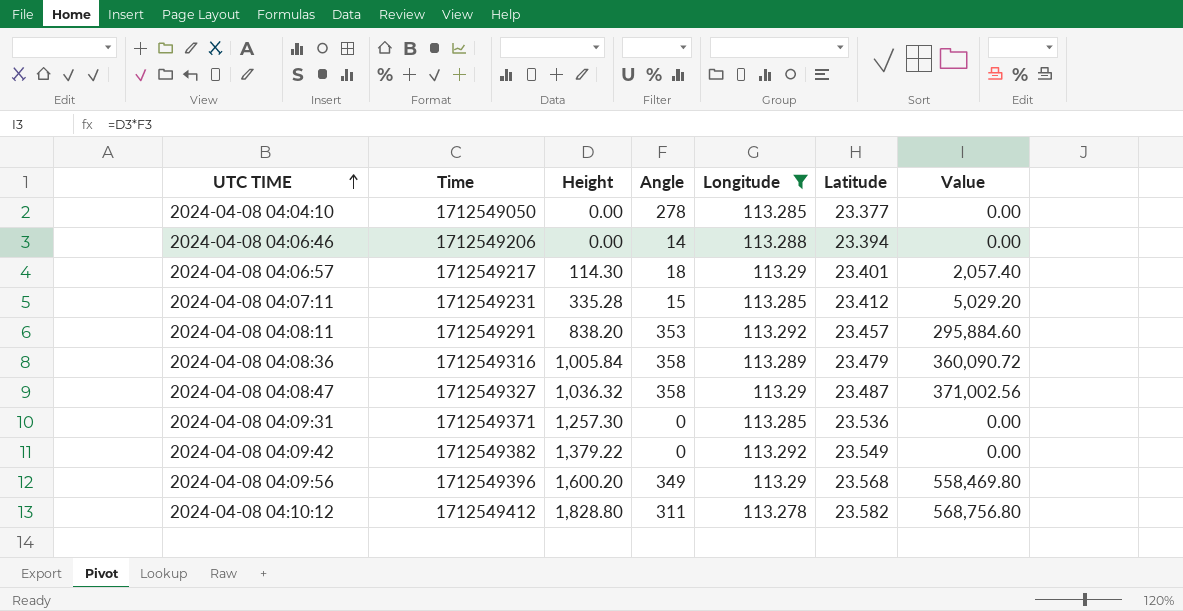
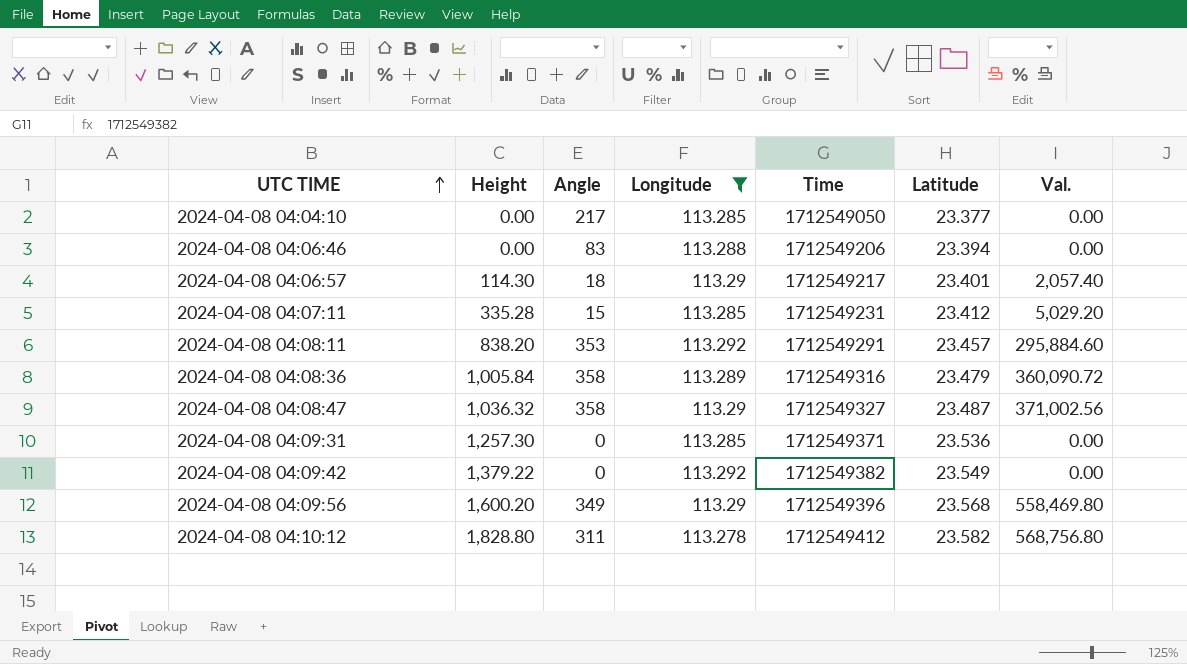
column Time | position: 2 -> 5
column name: Value -> Val.
2024-04-08 04:04:10 | Angle: 278 -> 217
2024-04-08 04:06:46 | Angle: 14 -> 83

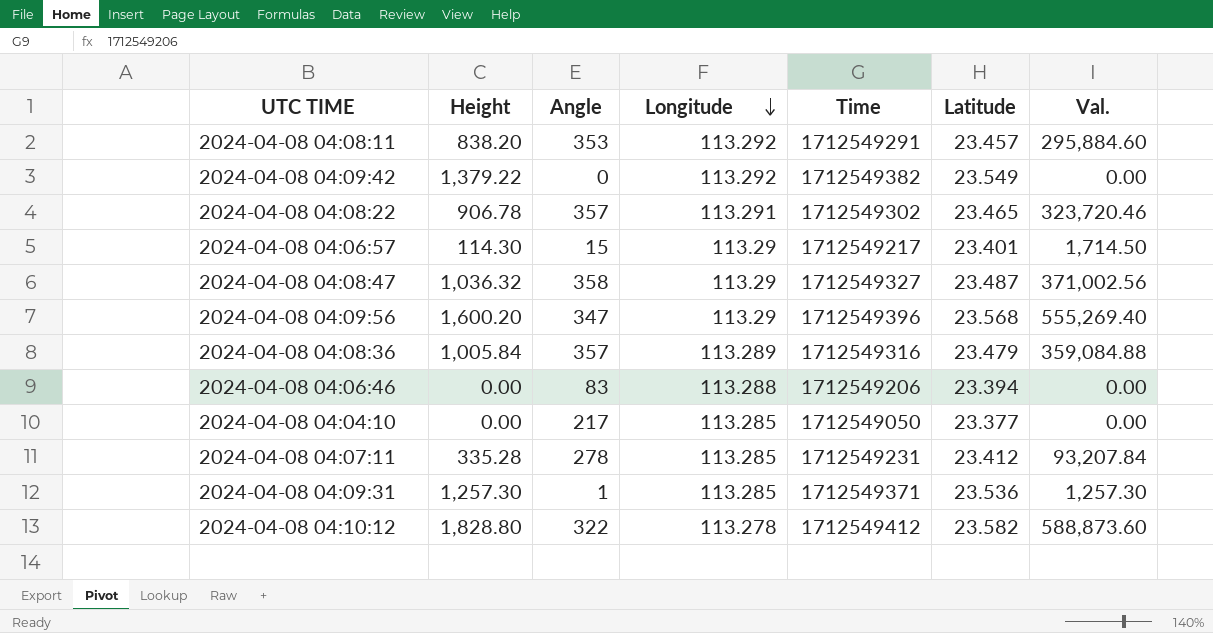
filter: Longitude != 113.291 -> none
row order: UTC TIME ascending -> Longitude descending
2024-04-08 04:06:57 | Angle: 18 -> 15
2024-04-08 04:06:57 | Val.: 2,057.40 -> 1,714.50
2024-04-08 04:09:56 | Angle: 349 -> 347
2024-04-08 04:09:56 | Val.: 558,469.80 -> 555,269.40
2024-04-08 04:08:36 | Angle: 358 -> 357
2024-04-08 04:08:36 | Val.: 360,090.72 -> 359,084.88
2024-04-08 04:07:11 | Angle: 15 -> 278
2024-04-08 04:07:11 | Val.: 5,029.20 -> 93,207.84
2024-04-08 04:09:31 | Angle: 0 -> 1
2024-04-08 04:09:31 | Val.: 0.00 -> 1,257.30
2024-04-08 04:10:12 | Angle: 311 -> 322
2024-04-08 04:10:12 | Val.: 568,756.80 -> 588,873.60

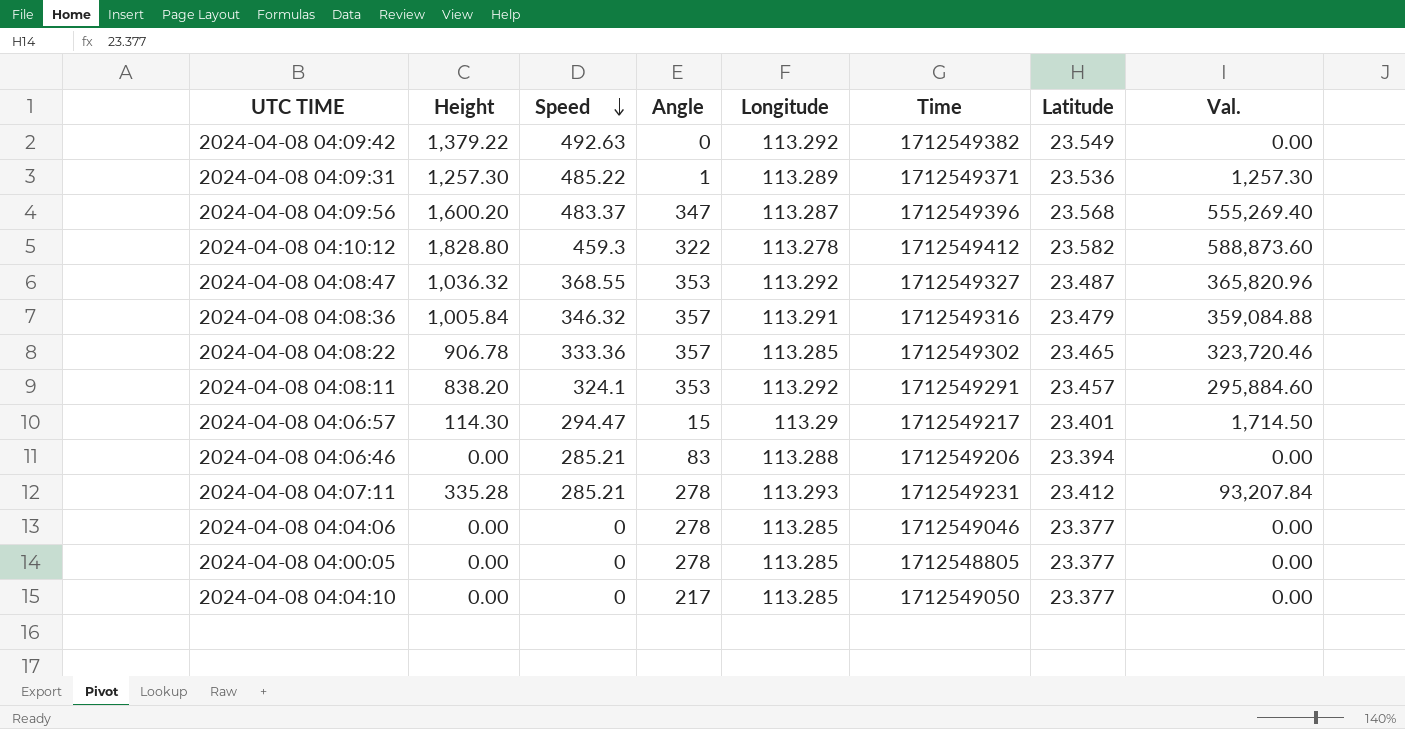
row order: Longitude descending -> Speed descending
column Speed | position: none -> 3
2024-04-08 04:09:31 | Longitude: 113.285 -> 113.289
2024-04-08 04:09:56 | Longitude: 113.29 -> 113.287
2024-04-08 04:08:47 | Angle: 358 -> 353
2024-04-08 04:08:47 | Longitude: 113.29 -> 113.292
2024-04-08 04:08:47 | Val.: 371,002.56 -> 365,820.96
2024-04-08 04:08:36 | Longitude: 113.289 -> 113.291
2024-04-08 04:08:22 | Longitude: 113.291 -> 113.285
2024-04-08 04:07:11 | Longitude: 113.285 -> 113.293
row 2024-04-08 04:04:06: none -> 0.00 | 0 | 278 | 113.285 | 1712549046 | 23.377 | 0.00
row 2024-04-08 04:00:05: none -> 0.00 | 0 | 278 | 113.285 | 1712548805 | 23.377 | 0.00

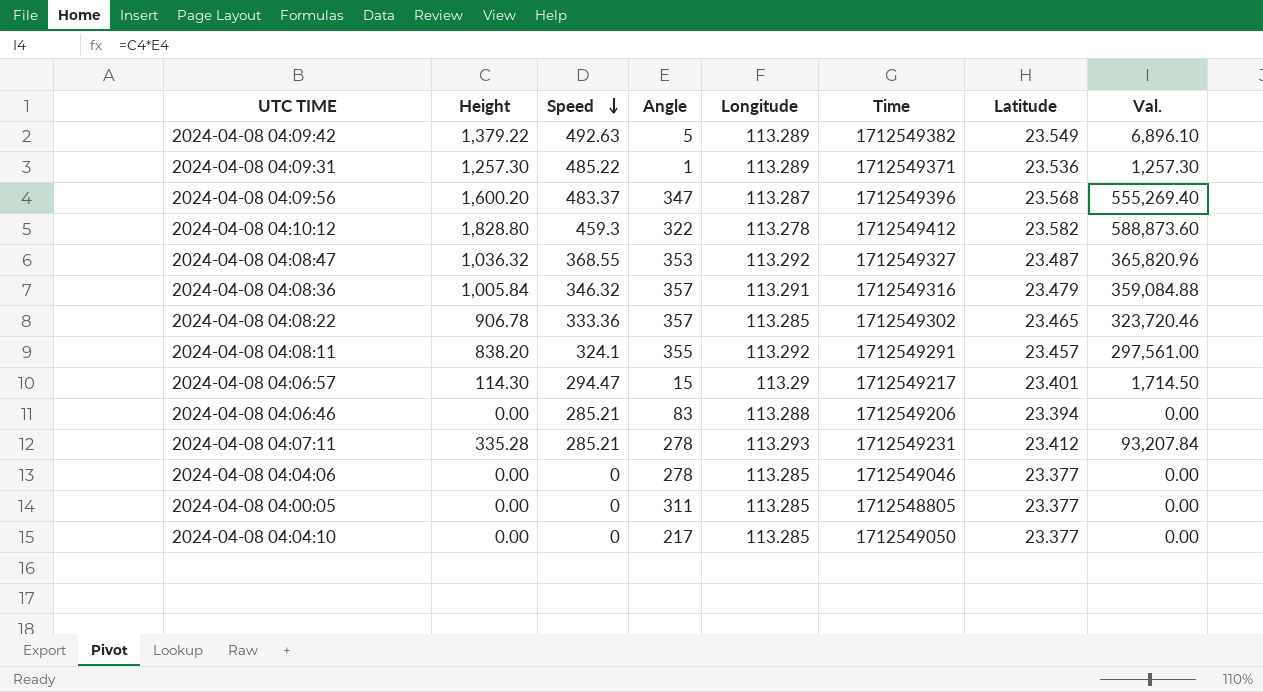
2024-04-08 04:09:42 | Angle: 0 -> 5
2024-04-08 04:09:42 | Longitude: 113.292 -> 113.289
2024-04-08 04:09:42 | Val.: 0.00 -> 6,896.10
2024-04-08 04:08:11 | Angle: 353 -> 355
2024-04-08 04:08:11 | Val.: 295,884.60 -> 297,561.00
2024-04-08 04:00:05 | Angle: 278 -> 311

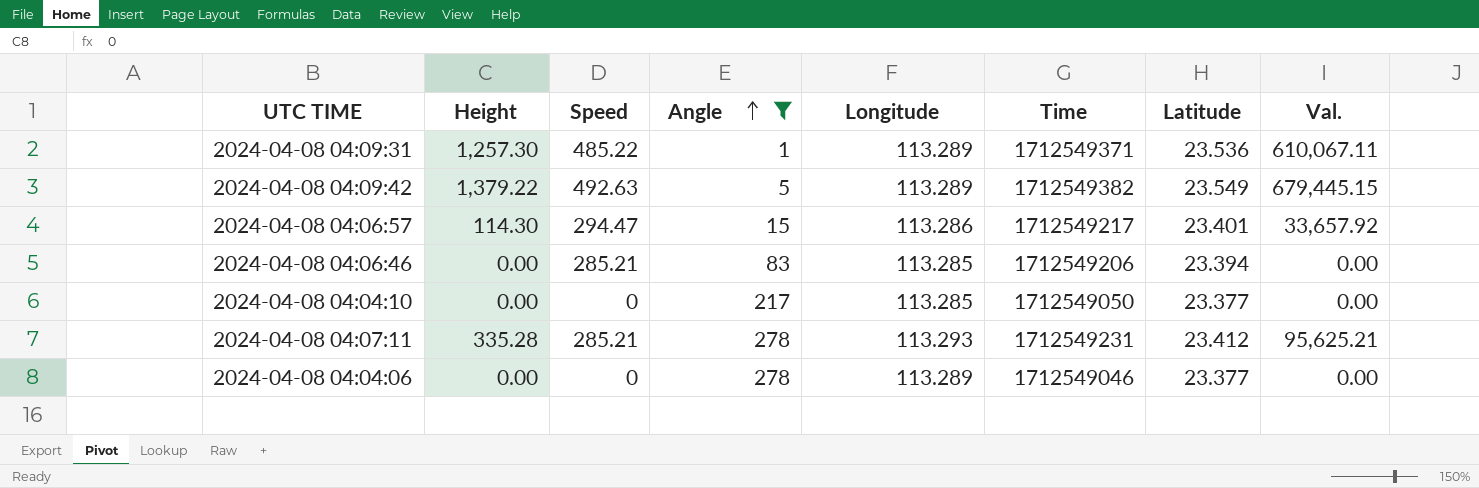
filter: none -> Angle <= 278
row order: Speed descending -> Angle ascending
column Val. | formula: [Height] * [Angle] -> [Height] * [Speed]
2024-04-08 04:06:57 | Longitude: 113.29 -> 113.286
2024-04-08 04:06:46 | Longitude: 113.288 -> 113.285
2024-04-08 04:04:06 | Longitude: 113.285 -> 113.289

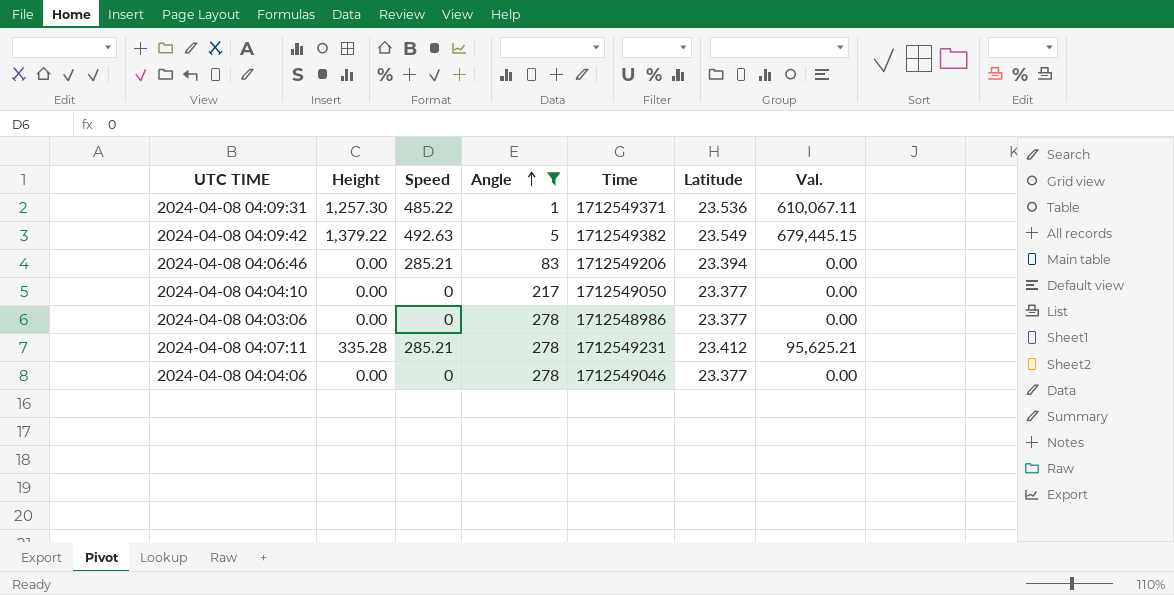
column Longitude | position: 5 -> none
row 2024-04-08 04:06:57: 114.30 | 294.47 | 15 | 113.286 | 1712549217 | 23.401 | 33,657.92 -> none
row 2024-04-08 04:03:06: none -> 0.00 | 0 | 278 | 1712548986 | 23.377 | 0.00

